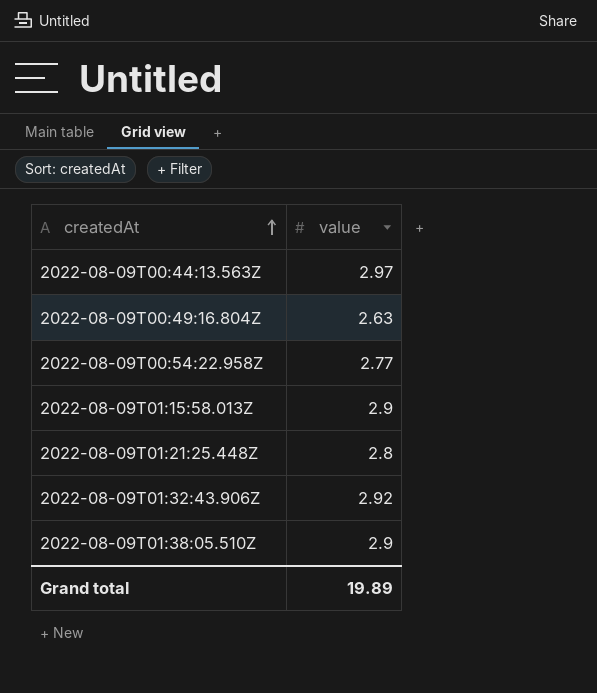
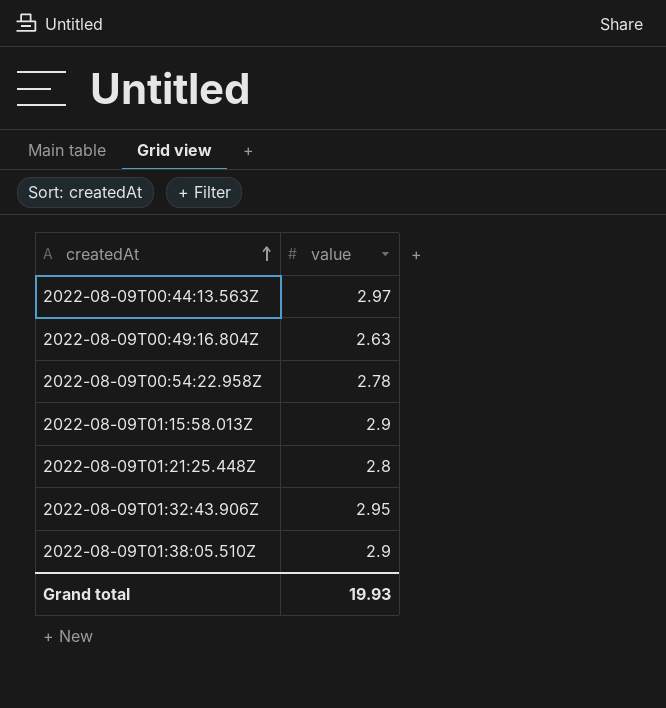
2022-08-09T00:54:22.958Z | value: 2.77 -> 2.78
2022-08-09T01:32:43.906Z | value: 2.92 -> 2.95
Grand total | value: 19.89 -> 19.93

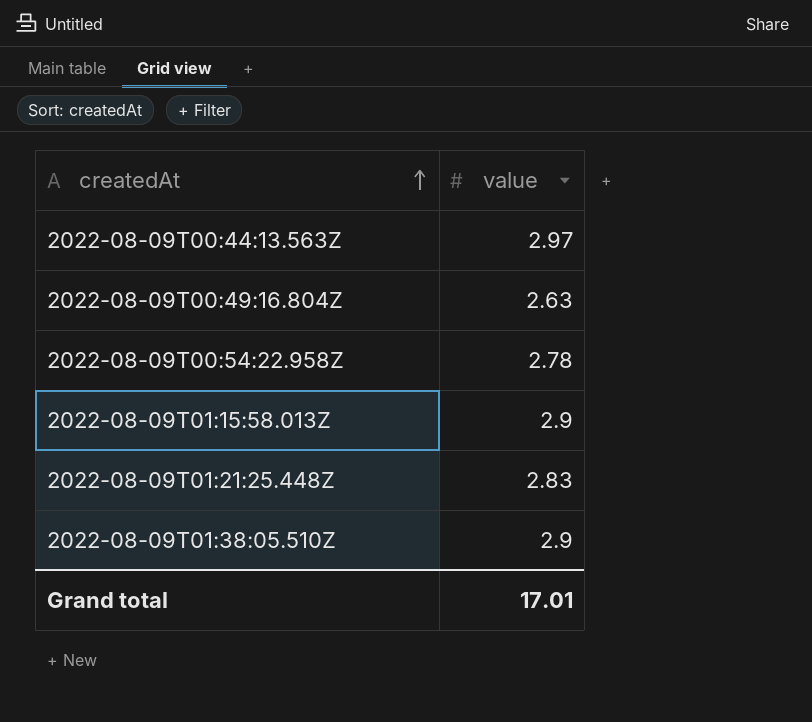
row 2022-08-09T01:32:43.906Z: 2.95 -> none
2022-08-09T01:21:25.448Z | value: 2.8 -> 2.83
Grand total | value: 19.93 -> 17.01

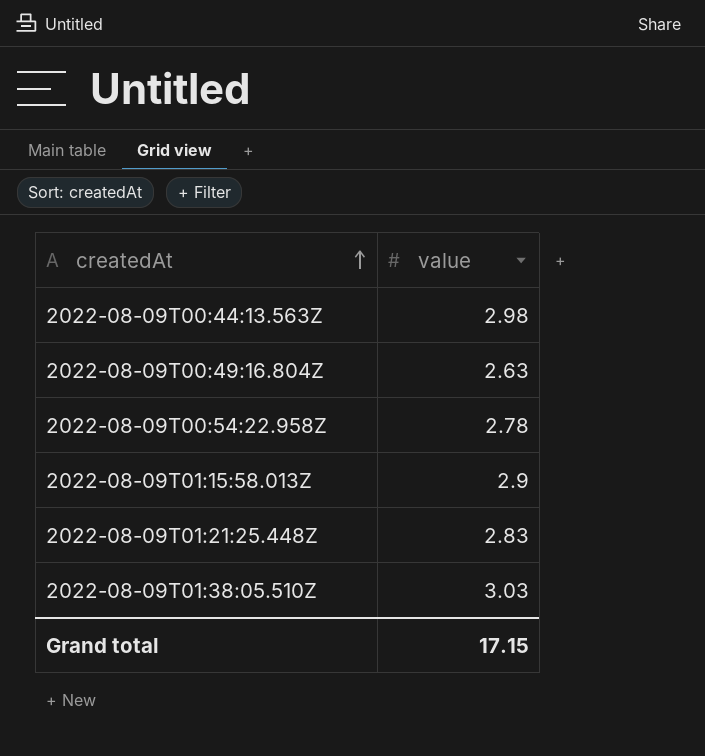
2022-08-09T00:44:13.563Z | value: 2.97 -> 2.98
2022-08-09T01:38:05.510Z | value: 2.9 -> 3.03
Grand total | value: 17.01 -> 17.15

